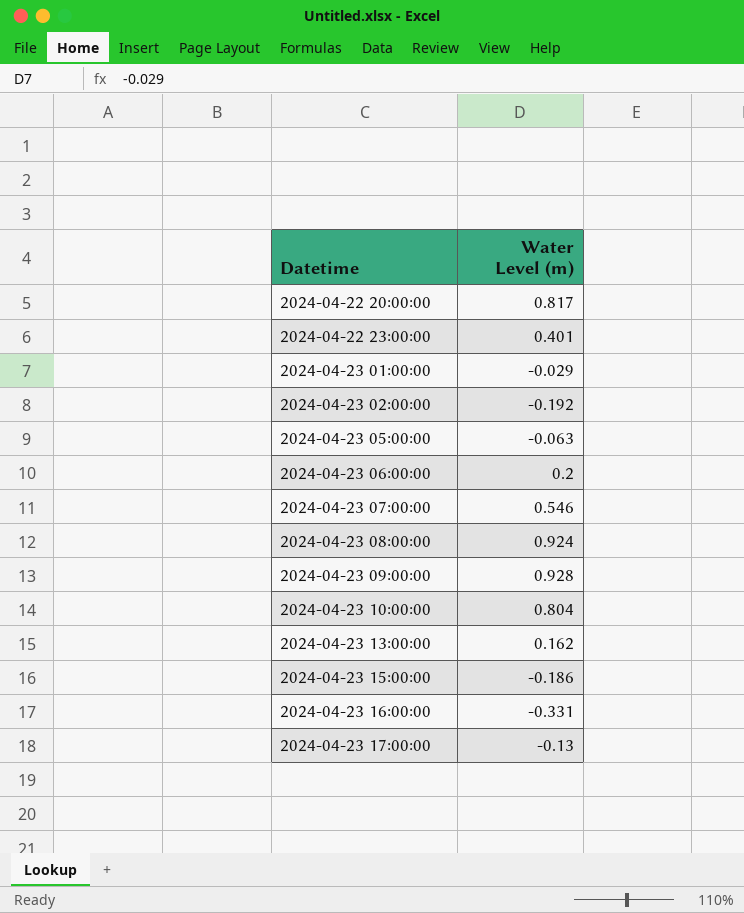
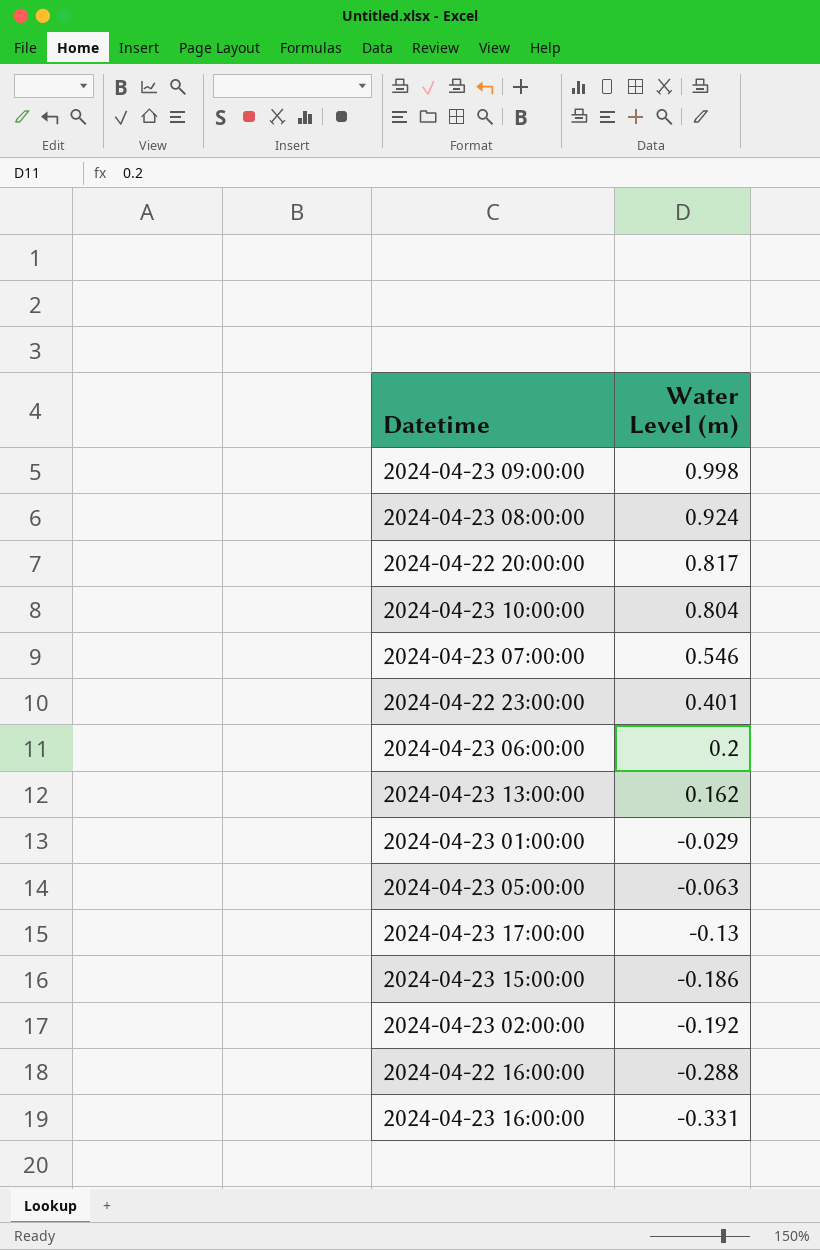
row order: Datetime ascending -> Water Level (m) descending
2024-04-23 09:00:00 | Water Level (m): 0.928 -> 0.998
row 2024-04-22 16:00:00: none -> -0.288

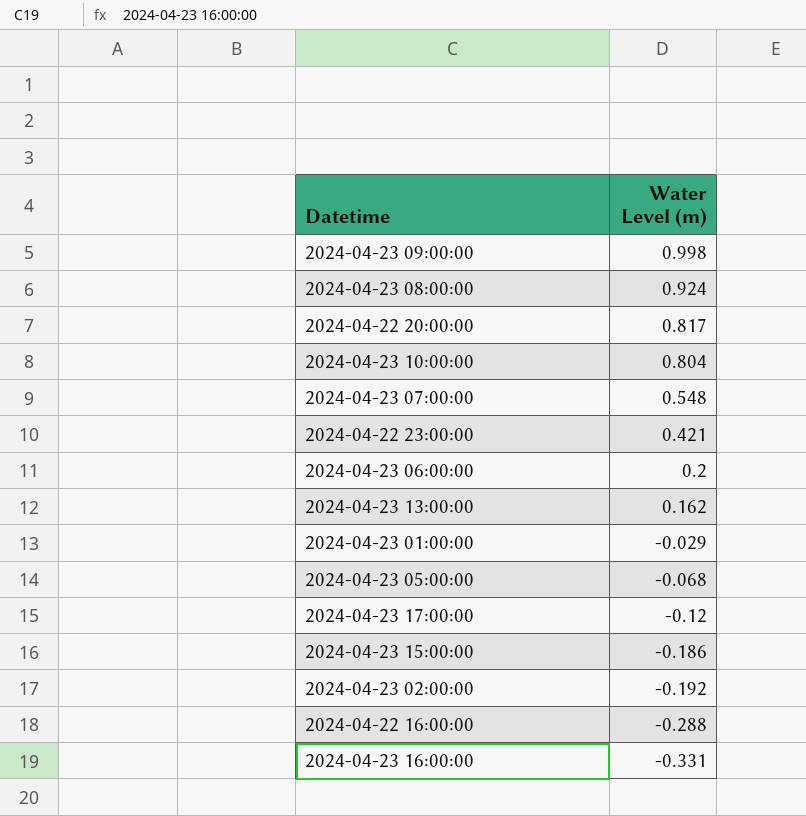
2024-04-23 07:00:00 | Water Level (m): 0.546 -> 0.548
2024-04-22 23:00:00 | Water Level (m): 0.401 -> 0.421
2024-04-23 05:00:00 | Water Level (m): -0.063 -> -0.068
2024-04-23 17:00:00 | Water Level (m): -0.13 -> -0.12

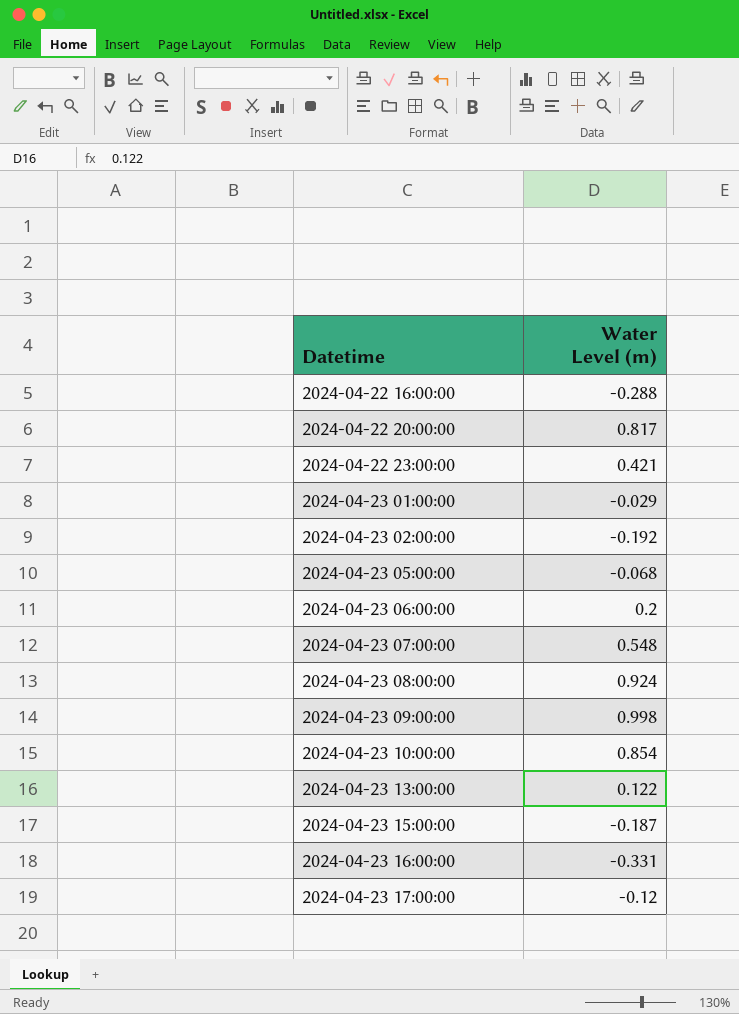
row order: Water Level (m) descending -> Datetime ascending
2024-04-23 10:00:00 | Water Level (m): 0.804 -> 0.854
2024-04-23 13:00:00 | Water Level (m): 0.162 -> 0.122
2024-04-23 15:00:00 | Water Level (m): -0.186 -> -0.187

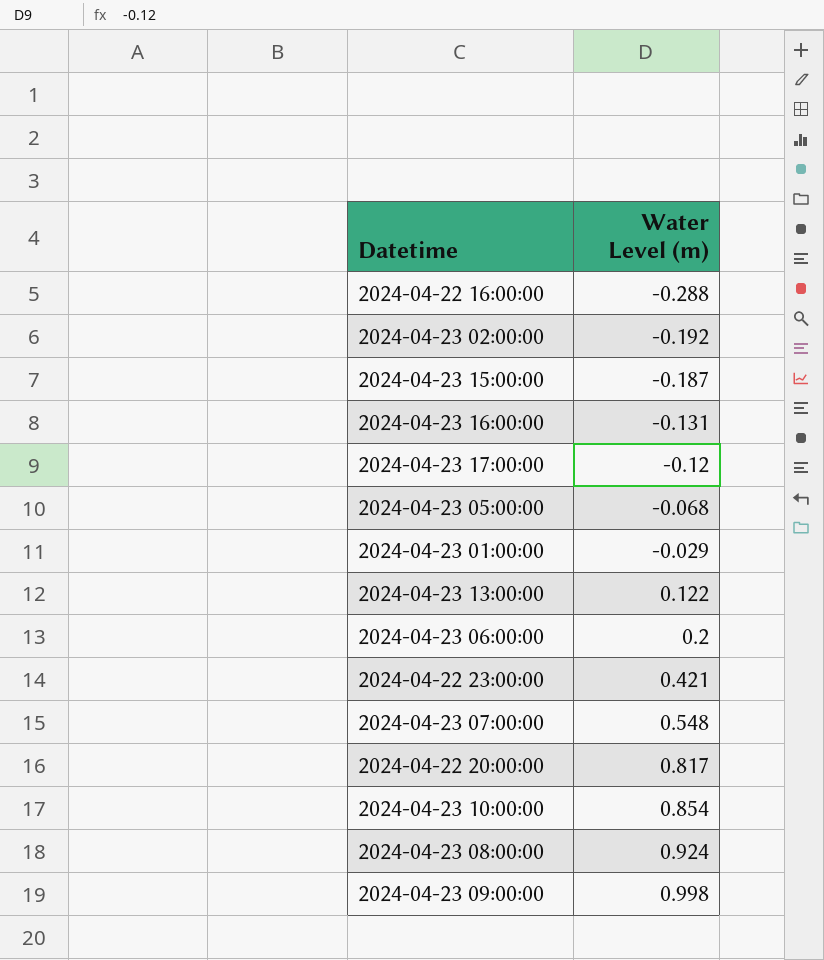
row order: Datetime ascending -> Water Level (m) ascending
2024-04-23 16:00:00 | Water Level (m): -0.331 -> -0.131

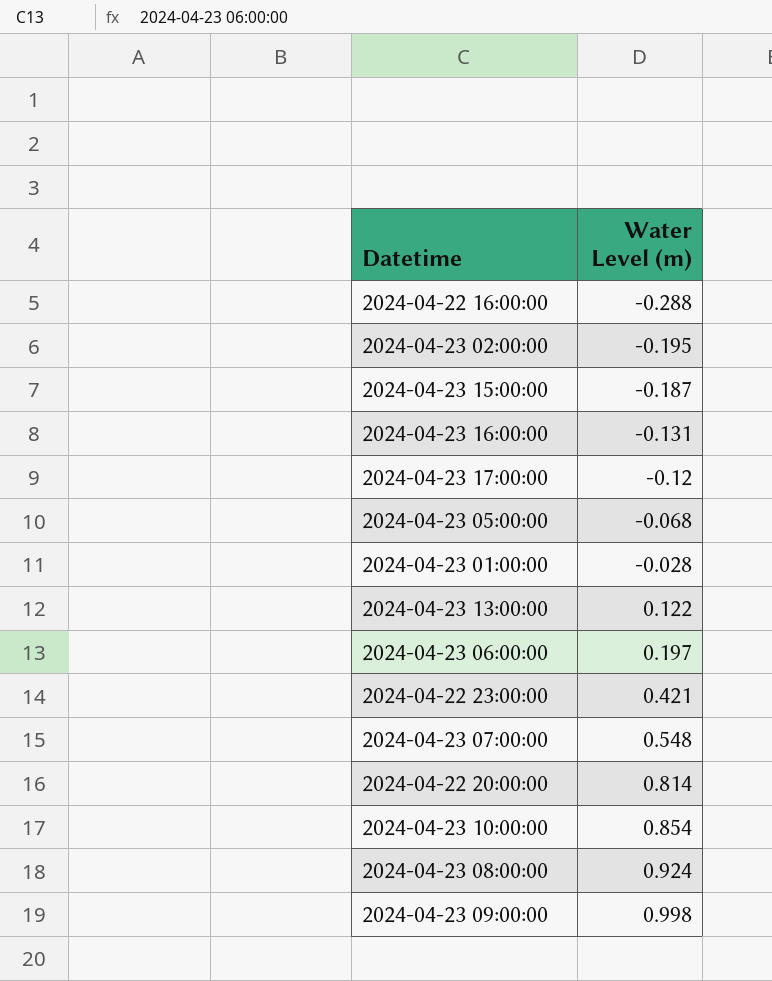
2024-04-23 02:00:00 | Water Level (m): -0.192 -> -0.195
2024-04-23 01:00:00 | Water Level (m): -0.029 -> -0.028
2024-04-23 06:00:00 | Water Level (m): 0.2 -> 0.197
2024-04-22 20:00:00 | Water Level (m): 0.817 -> 0.814

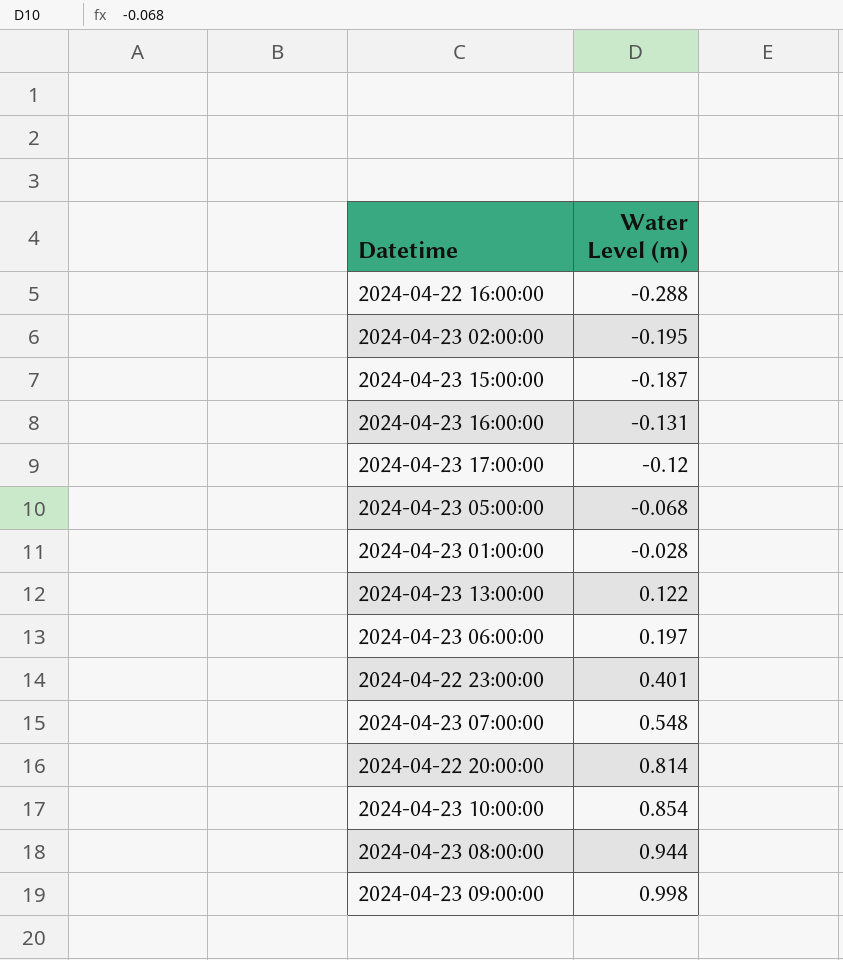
2024-04-22 23:00:00 | Water Level (m): 0.421 -> 0.401
2024-04-23 08:00:00 | Water Level (m): 0.924 -> 0.944

